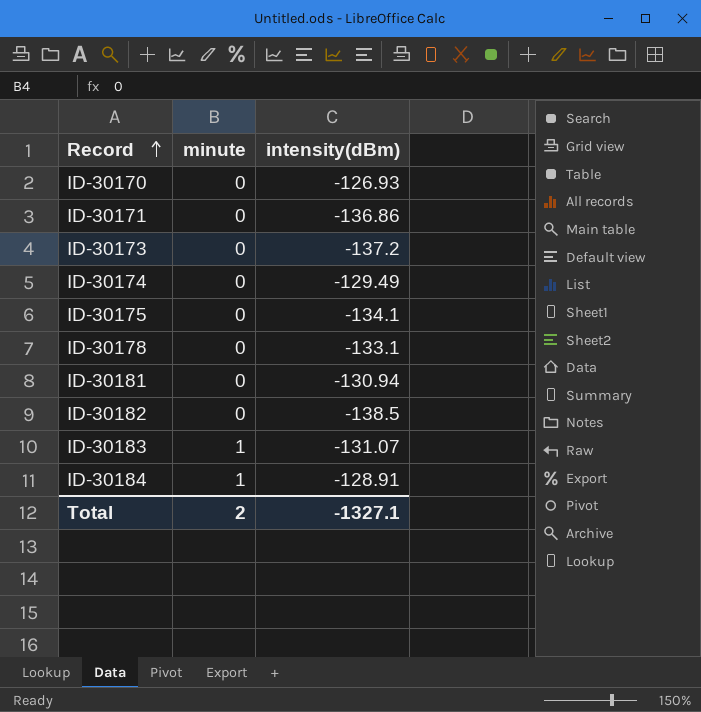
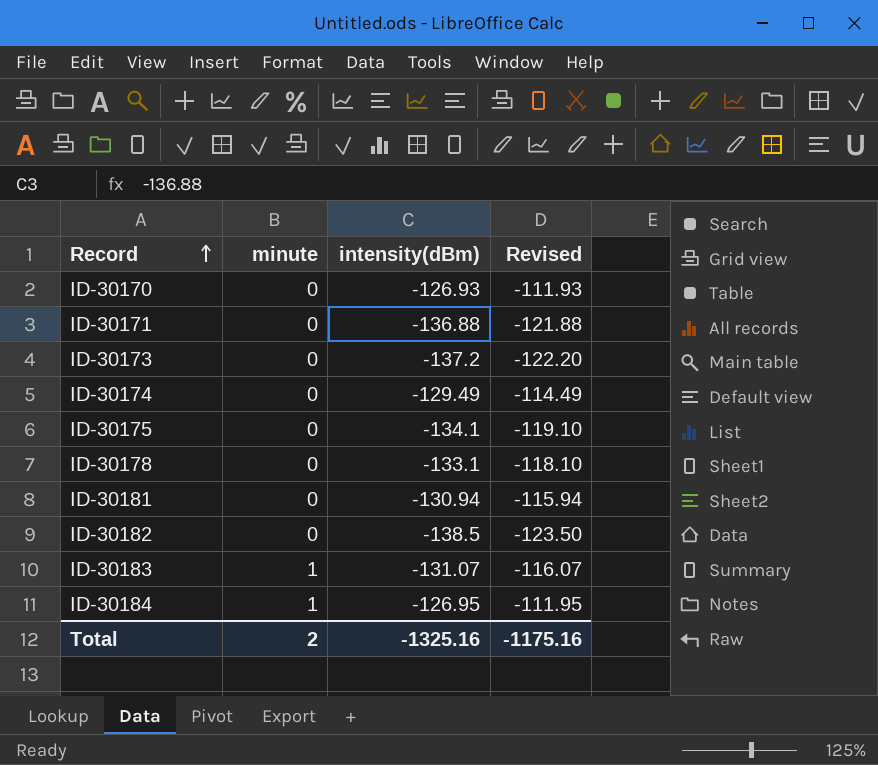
column Revised | formula: none -> [intensity(dBm)] + 15
ID-30171 | intensity(dBm): -136.86 -> -136.88
ID-30184 | intensity(dBm): -128.91 -> -126.95
Total | intensity(dBm): -1327.1 -> -1325.16

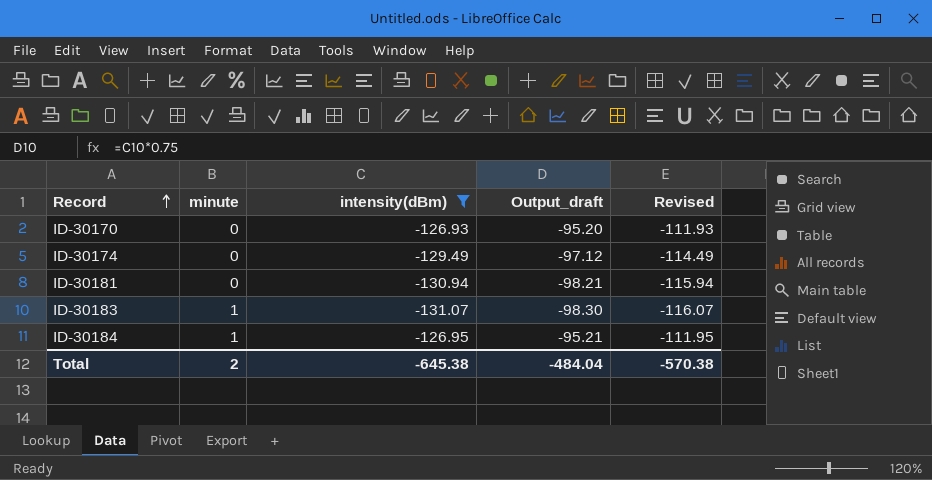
filter: none -> intensity(dBm) >= -131.07
column Output_draft | formula: none -> [intensity(dBm)] * 0.75
Total | intensity(dBm): -1325.16 -> -645.38
Total | Revised: -1175.16 -> -570.38

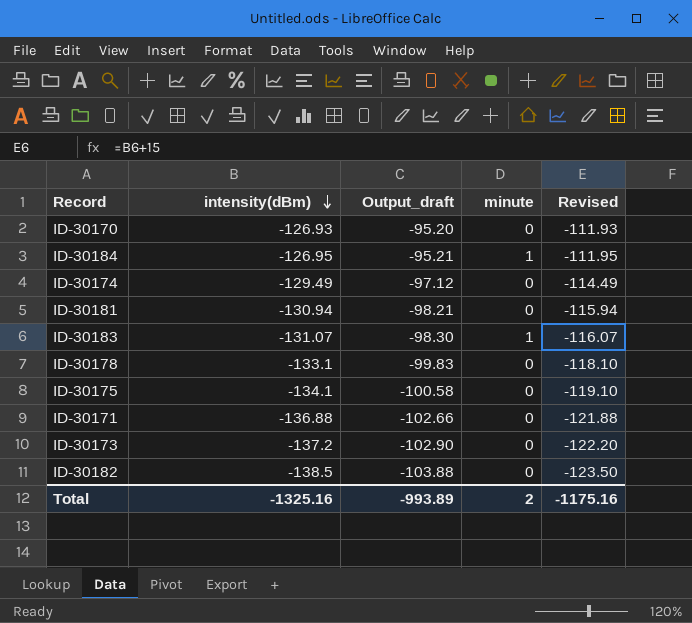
filter: intensity(dBm) >= -131.07 -> none
row order: Record ascending -> intensity(dBm) descending
column minute | position: 2 -> 4
Total | intensity(dBm): -645.38 -> -1325.16
Total | Output_draft: -484.04 -> -993.89
Total | Revised: -570.38 -> -1175.16

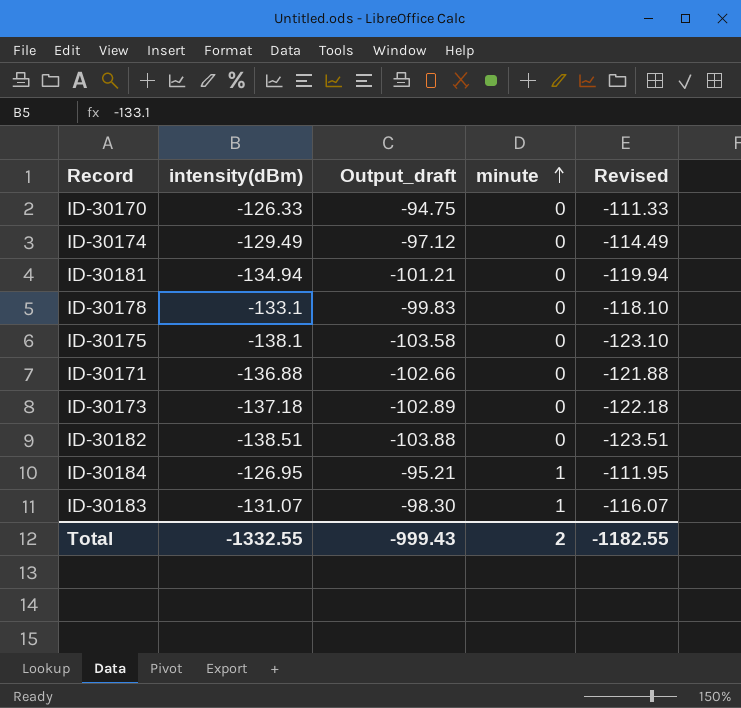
row order: intensity(dBm) descending -> minute ascending
ID-30170 | intensity(dBm): -126.93 -> -126.33
ID-30170 | Output_draft: -95.20 -> -94.75
ID-30170 | Revised: -111.93 -> -111.33
ID-30181 | intensity(dBm): -130.94 -> -134.94
ID-30181 | Output_draft: -98.21 -> -101.21
ID-30181 | Revised: -115.94 -> -119.94
ID-30175 | intensity(dBm): -134.1 -> -138.1
ID-30175 | Output_draft: -100.58 -> -103.58
ID-30175 | Revised: -119.10 -> -123.10
ID-30173 | intensity(dBm): -137.2 -> -137.18
ID-30173 | Output_draft: -102.90 -> -102.89
ID-30173 | Revised: -122.20 -> -122.18
ID-30182 | intensity(dBm): -138.5 -> -138.51
ID-30182 | Revised: -123.50 -> -123.51
Total | intensity(dBm): -1325.16 -> -1332.55
Total | Output_draft: -993.89 -> -999.43
Total | Revised: -1175.16 -> -1182.55

